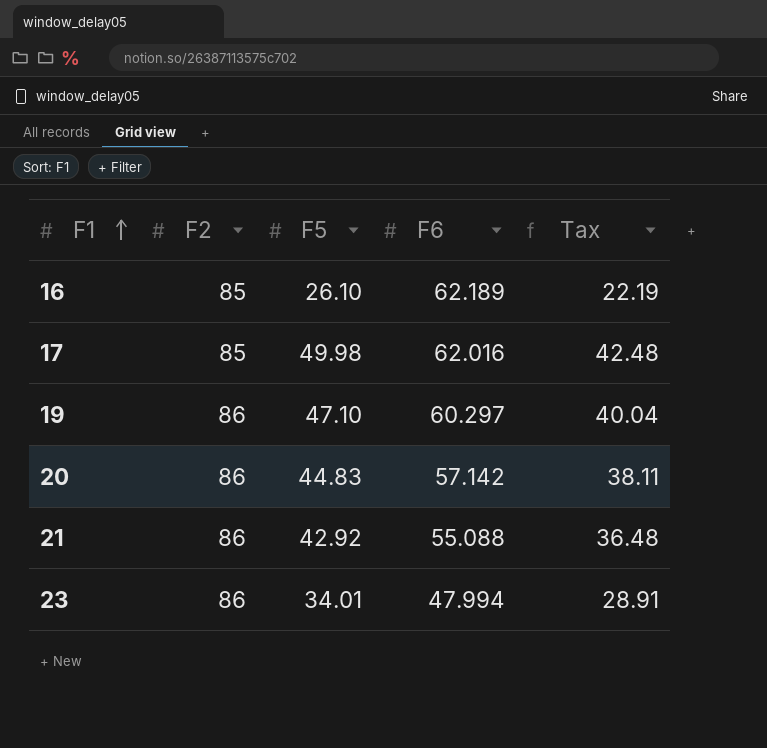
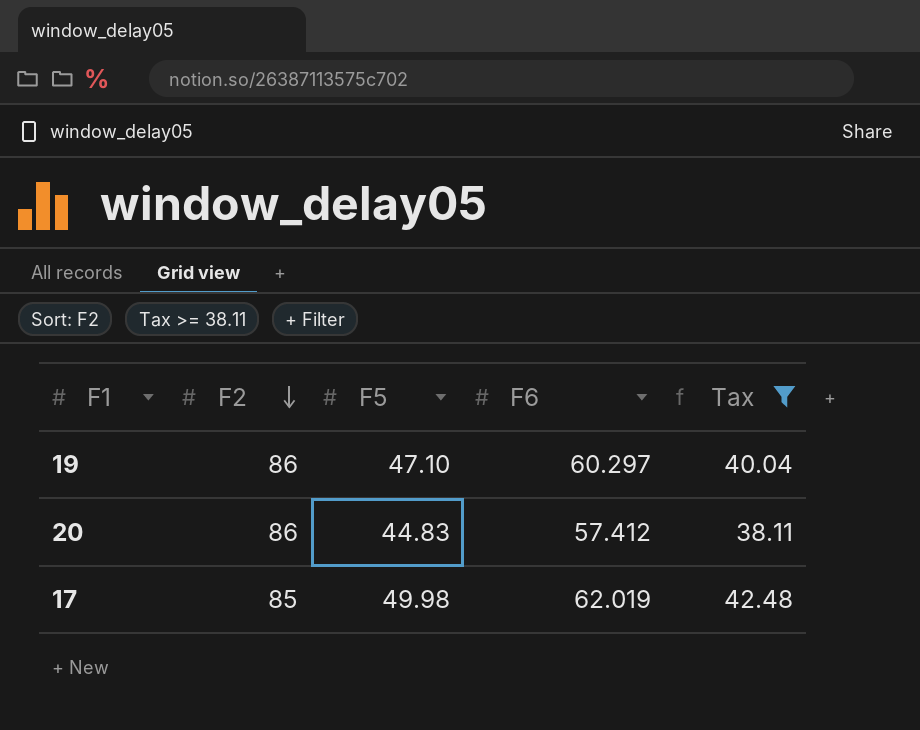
filter: none -> Tax >= 38.11
row order: F1 ascending -> F2 descending
20 | F6: 57.142 -> 57.412
17 | F6: 62.016 -> 62.019

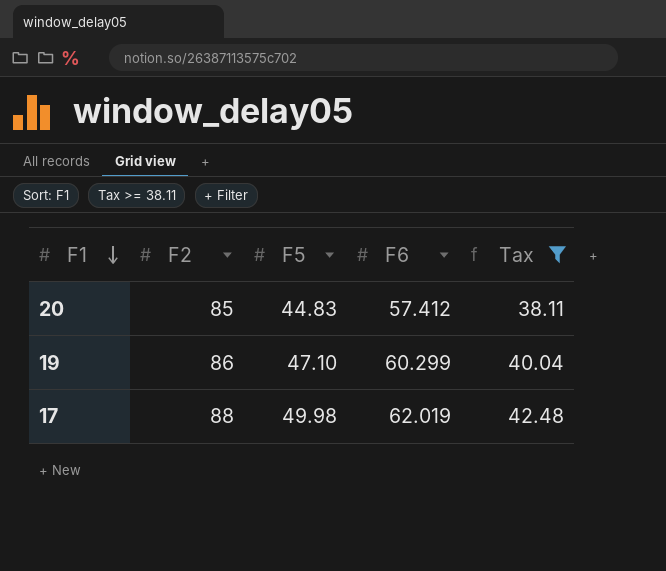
row order: F2 descending -> F1 descending
20 | F2: 86 -> 85
19 | F6: 60.297 -> 60.299
17 | F2: 85 -> 88

